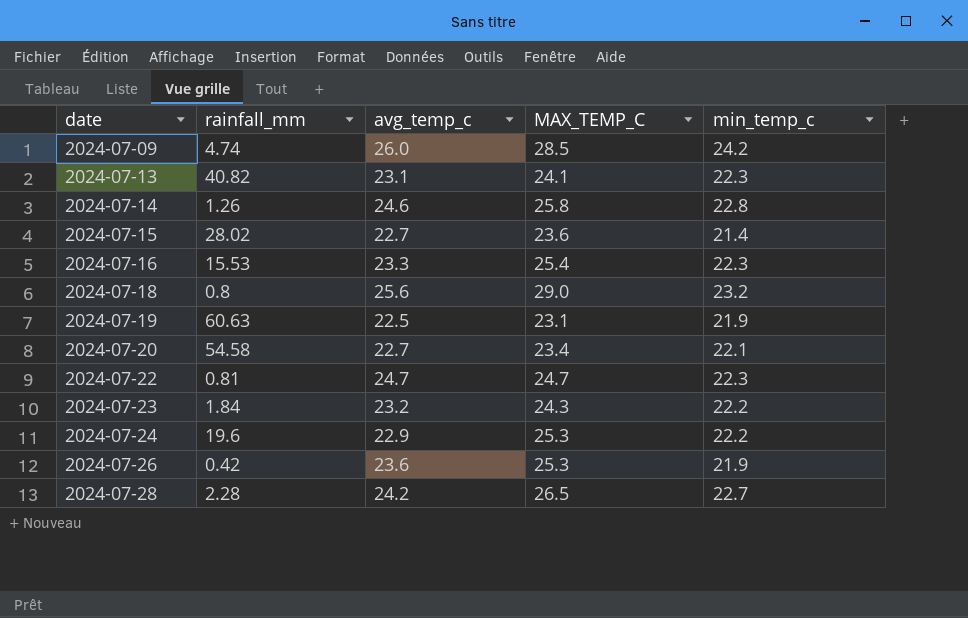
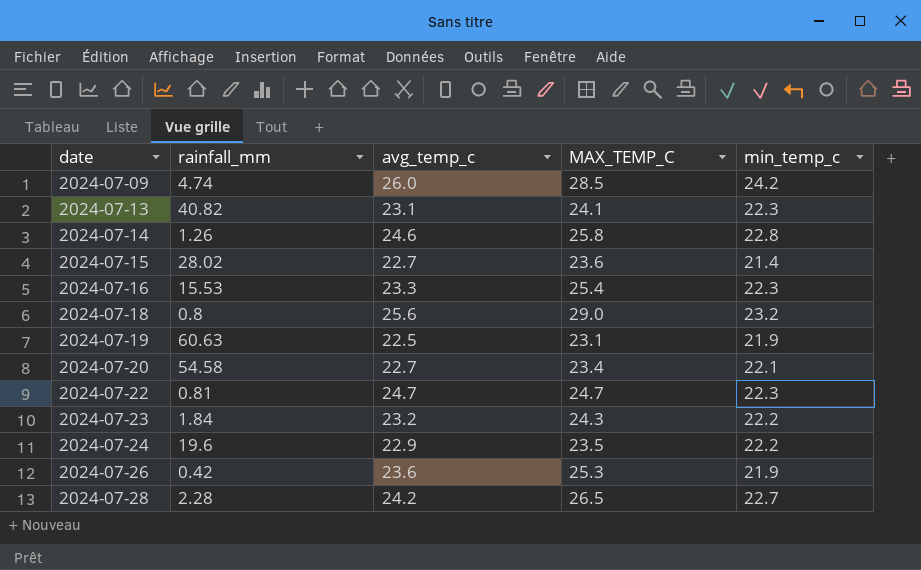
2024-07-24 | MAX_TEMP_C: 25.3 -> 23.5

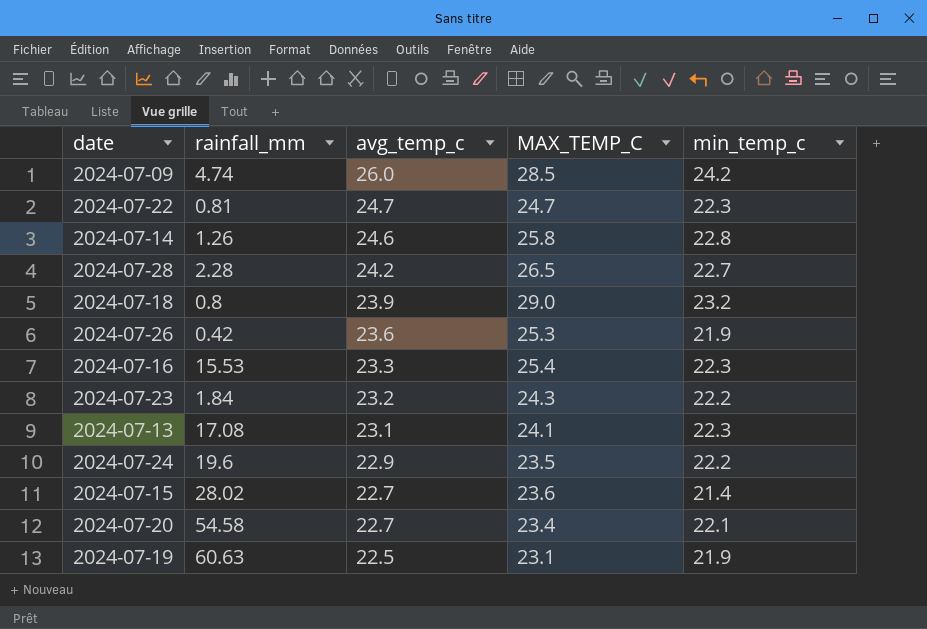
row order: date ascending -> avg_temp_c descending
2024-07-18 | avg_temp_c: 25.6 -> 23.9
2024-07-13 | rainfall_mm: 40.82 -> 17.08

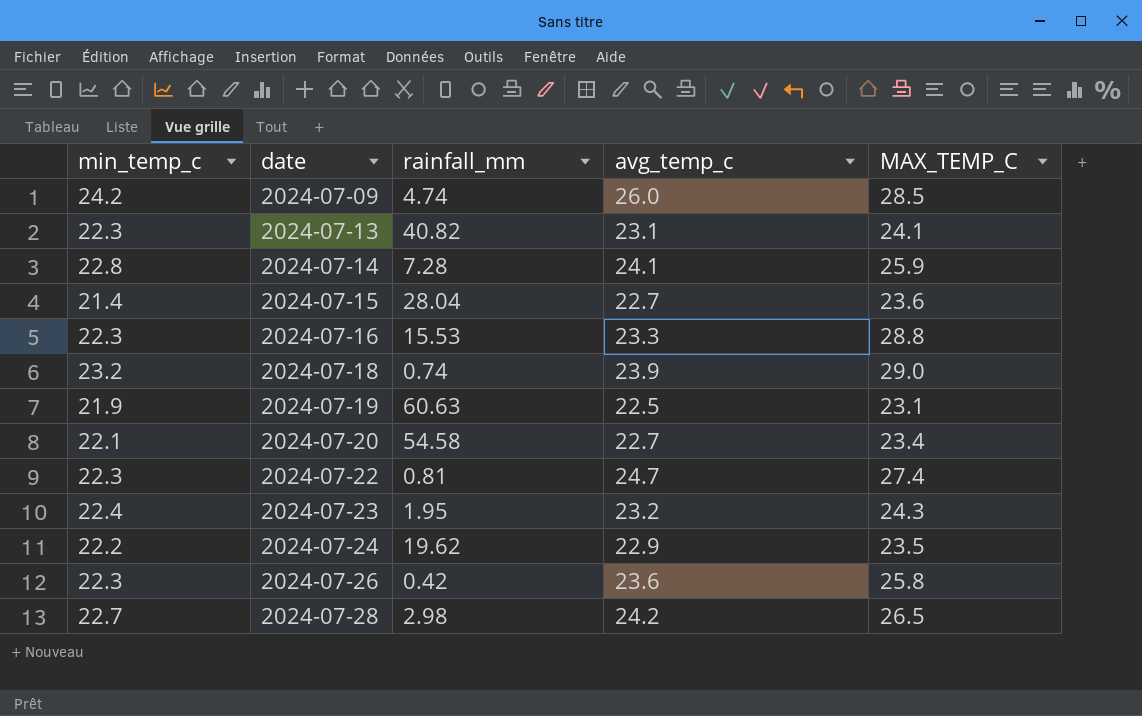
row order: avg_temp_c descending -> date ascending
column min_temp_c | position: 5 -> 1
2024-07-13 | rainfall_mm: 17.08 -> 40.82
2024-07-14 | rainfall_mm: 1.26 -> 7.28
2024-07-14 | avg_temp_c: 24.6 -> 24.1
2024-07-14 | MAX_TEMP_C: 25.8 -> 25.9
2024-07-15 | rainfall_mm: 28.02 -> 28.04
2024-07-16 | MAX_TEMP_C: 25.4 -> 28.8
2024-07-18 | rainfall_mm: 0.8 -> 0.74
2024-07-22 | MAX_TEMP_C: 24.7 -> 27.4
2024-07-23 | min_temp_c: 22.2 -> 22.4
2024-07-23 | rainfall_mm: 1.84 -> 1.95
2024-07-24 | rainfall_mm: 19.6 -> 19.62
2024-07-26 | min_temp_c: 21.9 -> 22.3
2024-07-26 | MAX_TEMP_C: 25.3 -> 25.8
2024-07-28 | rainfall_mm: 2.28 -> 2.98

